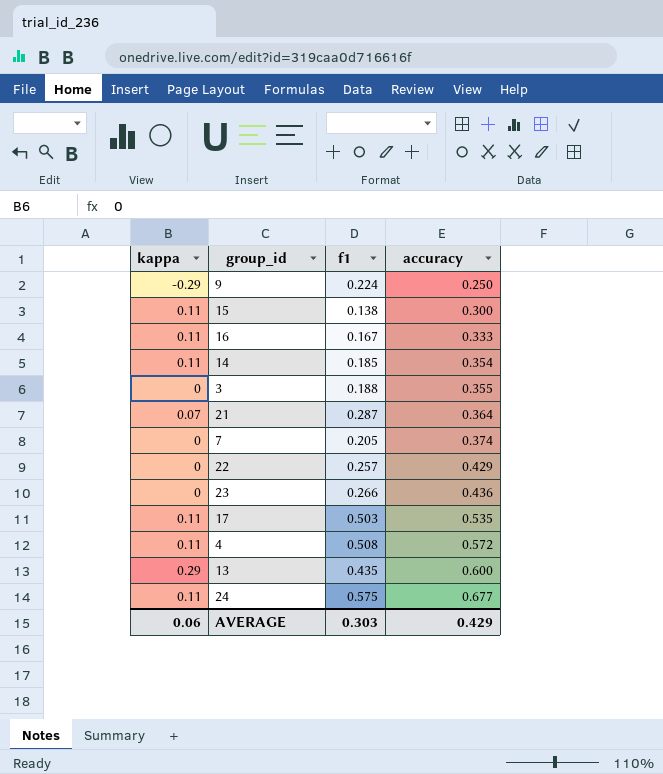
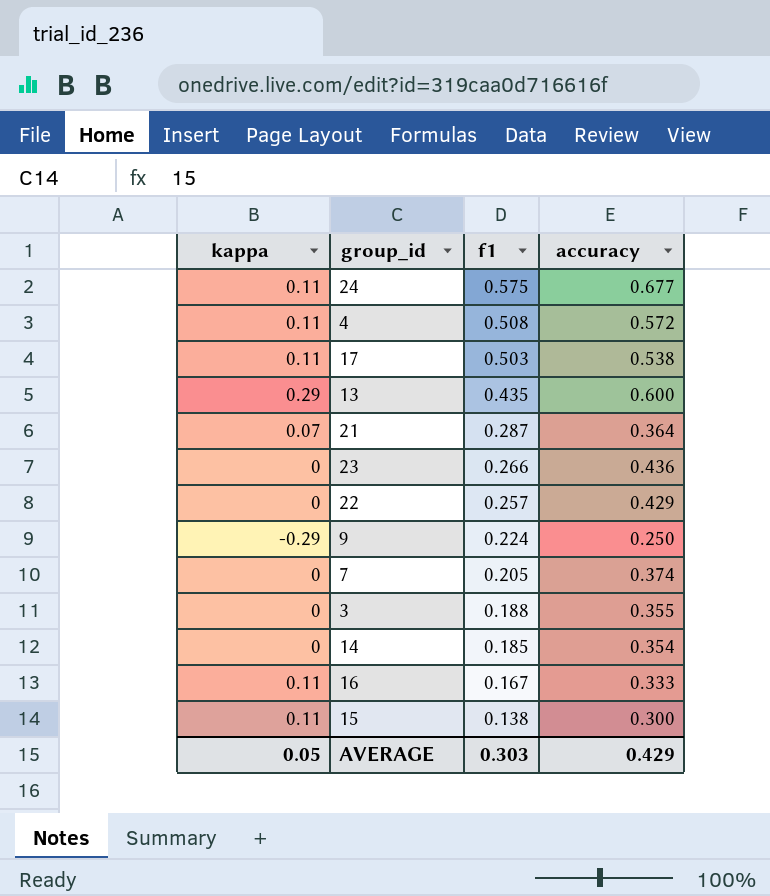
row order: accuracy ascending -> f1 descending
17 | accuracy: 0.535 -> 0.538
14 | kappa: 0.11 -> 0
AVERAGE | kappa: 0.06 -> 0.05

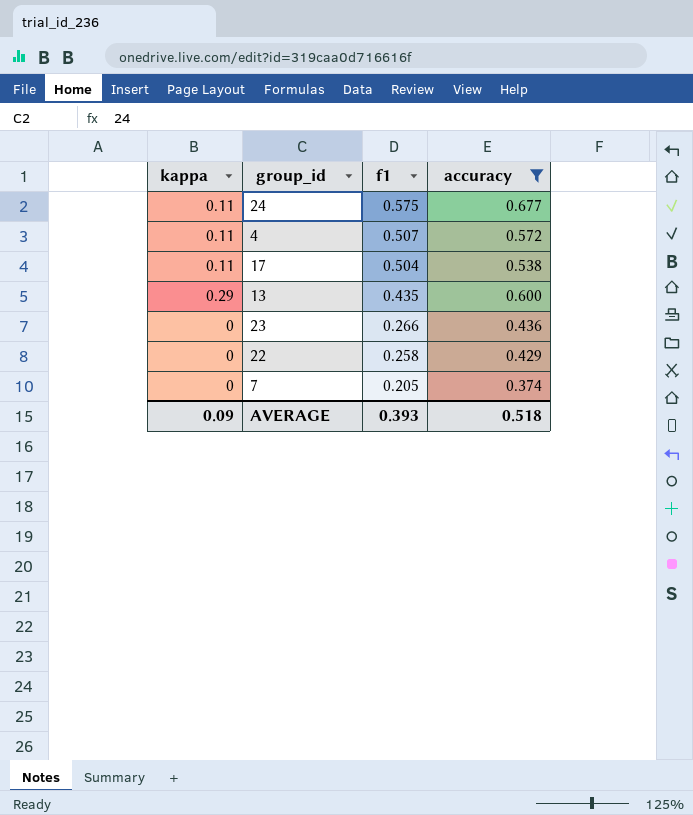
filter: none -> accuracy >= 0.374
4 | f1: 0.508 -> 0.507
17 | f1: 0.503 -> 0.504
22 | f1: 0.257 -> 0.258
AVERAGE | kappa: 0.05 -> 0.09
AVERAGE | f1: 0.303 -> 0.393
AVERAGE | accuracy: 0.429 -> 0.518

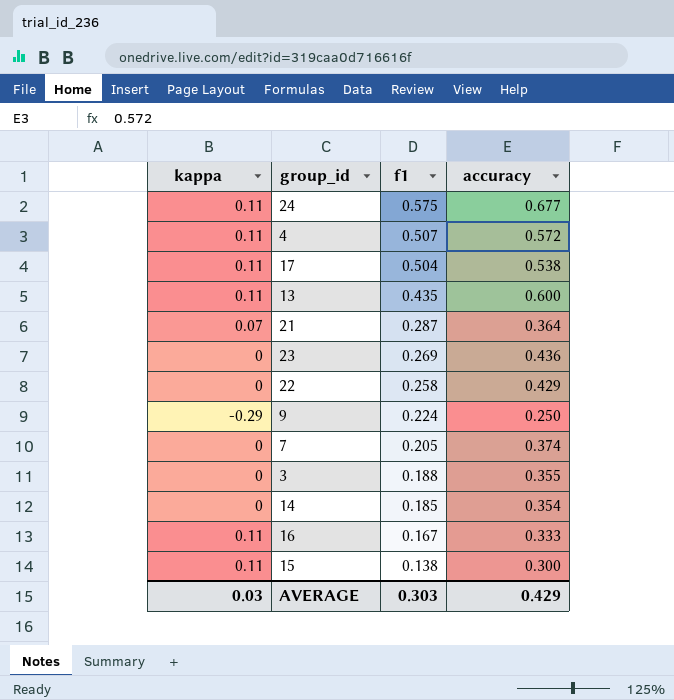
filter: accuracy >= 0.374 -> none
13 | kappa: 0.29 -> 0.11
23 | f1: 0.266 -> 0.269
AVERAGE | kappa: 0.09 -> 0.03
AVERAGE | f1: 0.393 -> 0.303
AVERAGE | accuracy: 0.518 -> 0.429

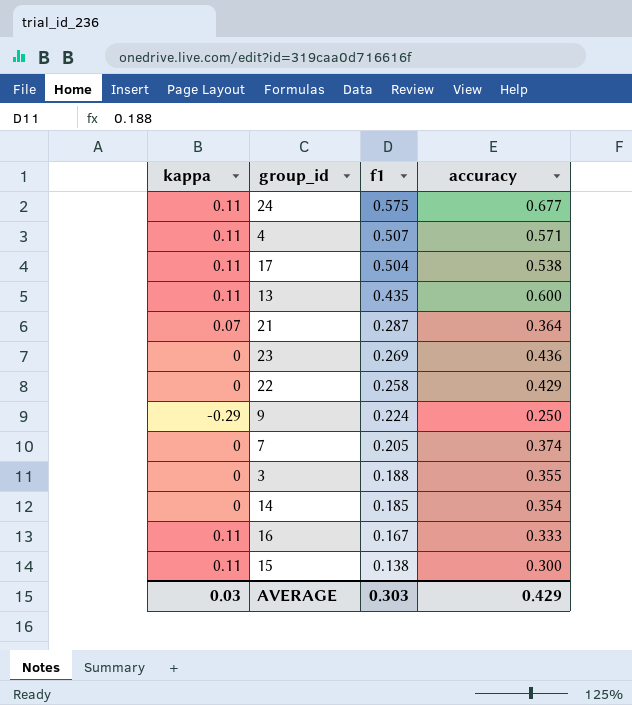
4 | accuracy: 0.572 -> 0.571

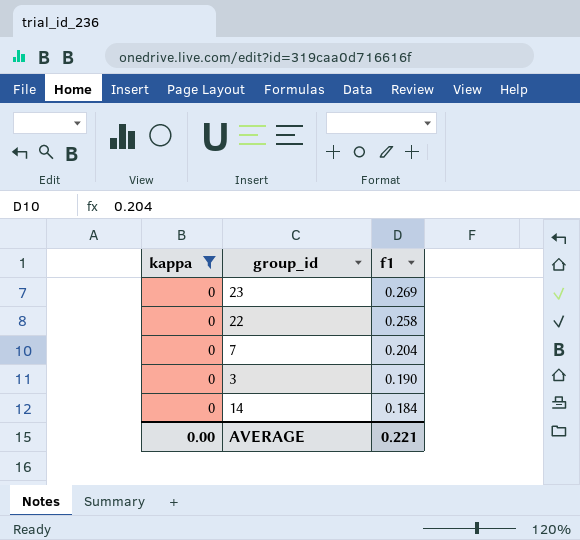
filter: none -> kappa = 0
column accuracy | position: 4 -> none
7 | f1: 0.205 -> 0.204
3 | f1: 0.188 -> 0.190
14 | f1: 0.185 -> 0.184
AVERAGE | kappa: 0.03 -> 0.00
AVERAGE | f1: 0.303 -> 0.221

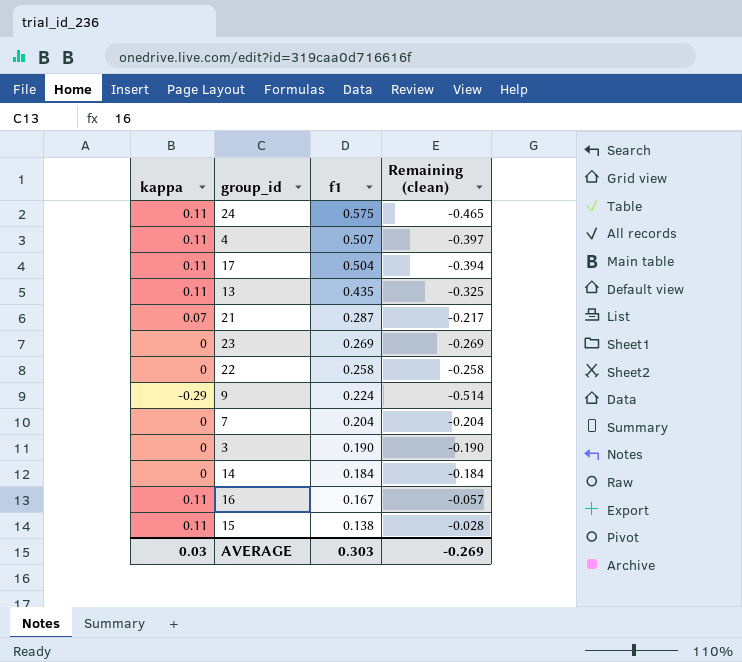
filter: kappa = 0 -> none
column Remaining (clean) | formula: none -> [kappa] - [f1]
AVERAGE | kappa: 0.00 -> 0.03
AVERAGE | f1: 0.221 -> 0.303

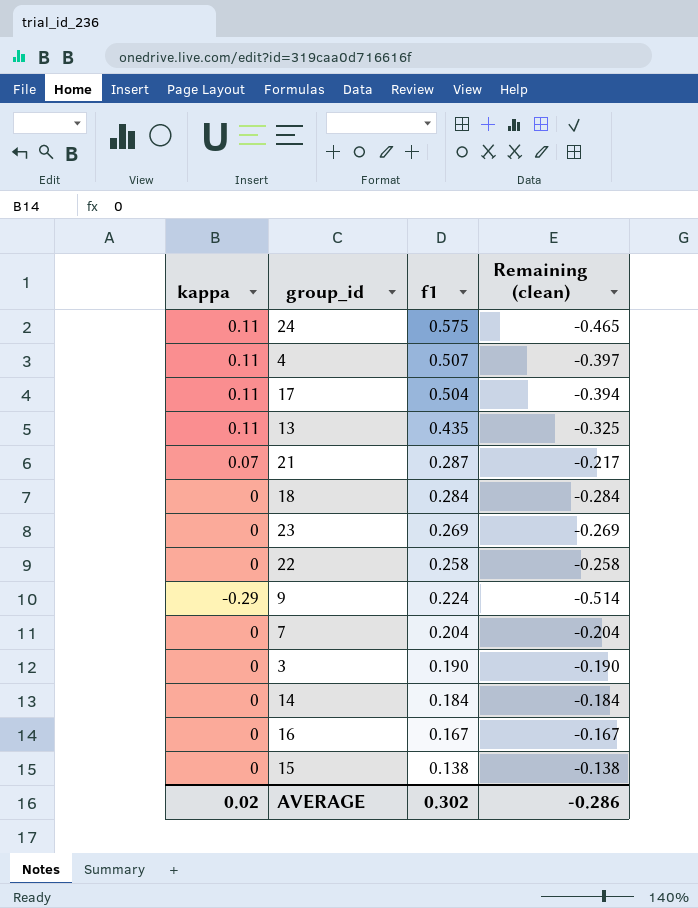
row 18: none -> 0 | 0.284 | -0.284
16 | kappa: 0.11 -> 0
16 | Remaining (clean): -0.057 -> -0.167
15 | kappa: 0.11 -> 0
15 | Remaining (clean): -0.028 -> -0.138
AVERAGE | kappa: 0.03 -> 0.02
AVERAGE | f1: 0.303 -> 0.302
AVERAGE | Remaining (clean): -0.269 -> -0.286

